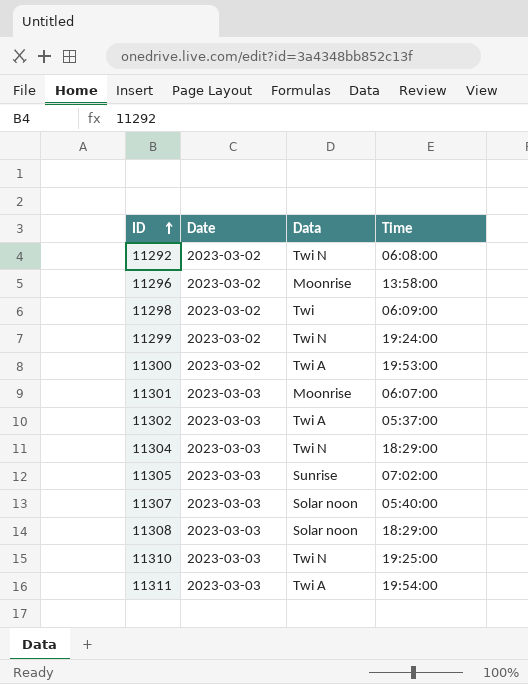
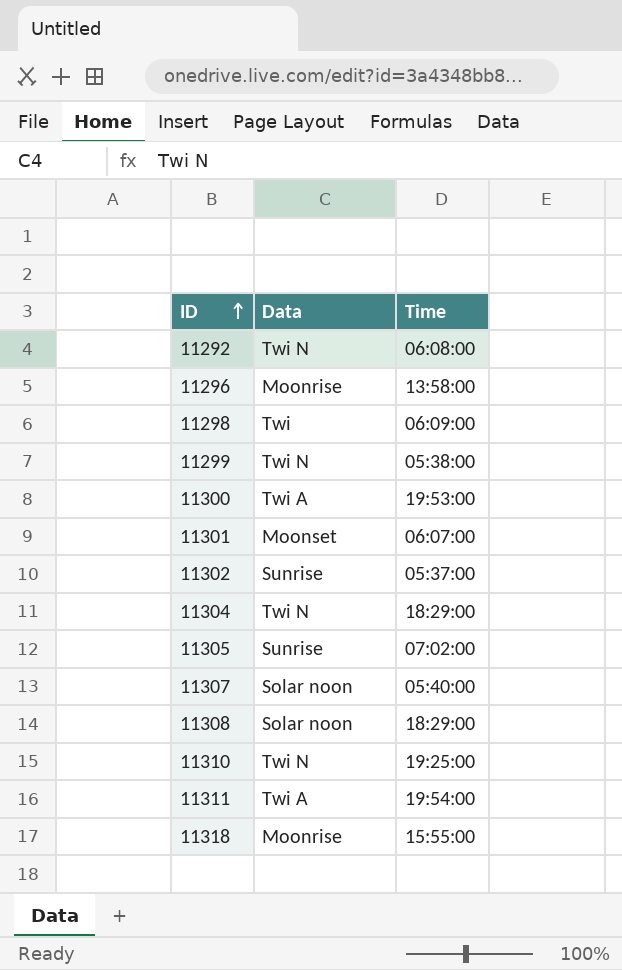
column Date | position: 2 -> none
11299 | Time: 19:24:00 -> 05:38:00
11301 | Data: Moonrise -> Moonset
11302 | Data: Twi A -> Sunrise
row 11318: none -> Moonrise | 15:55:00

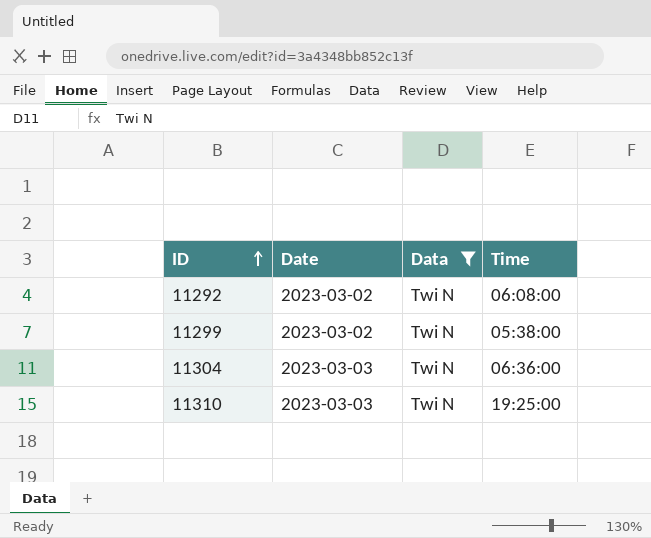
filter: none -> Data = Twi N
column Date | position: none -> 2
11304 | Time: 18:29:00 -> 06:36:00

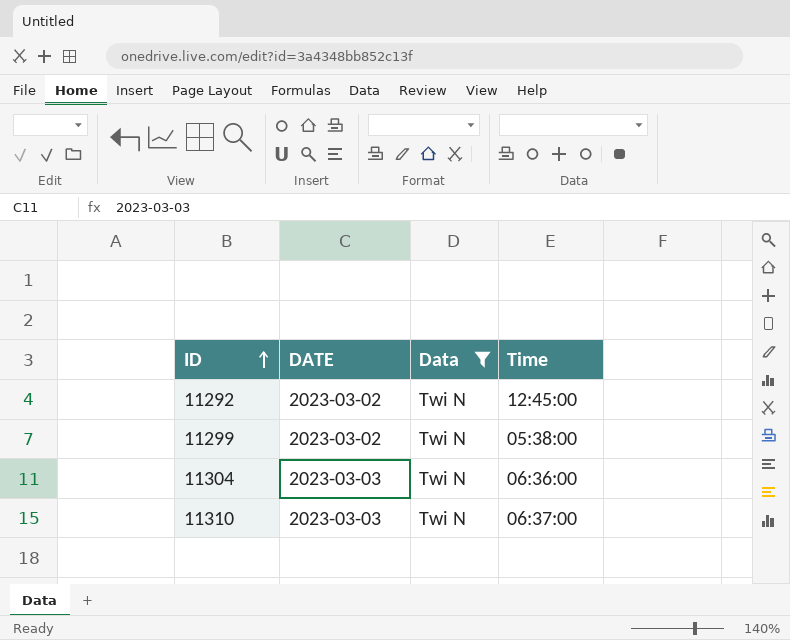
column name: Date -> DATE
11292 | Time: 06:08:00 -> 12:45:00
11310 | Time: 19:25:00 -> 06:37:00

